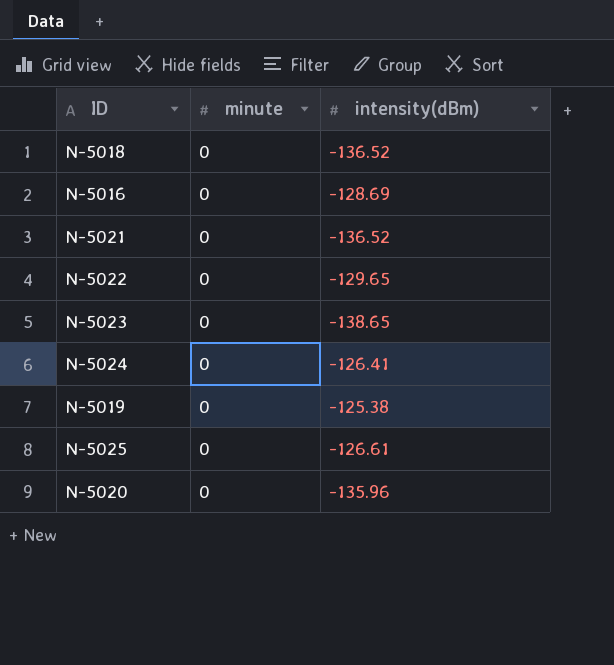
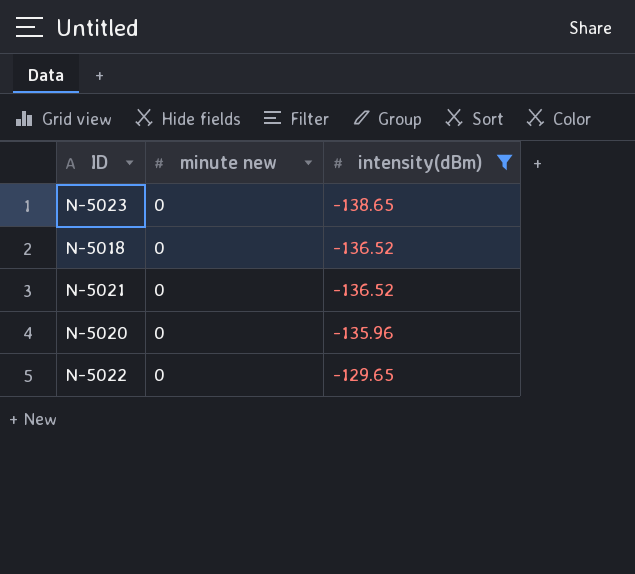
filter: none -> intensity(dBm) <= -129.65
row order: none -> intensity(dBm) ascending
column name: minute -> minute new

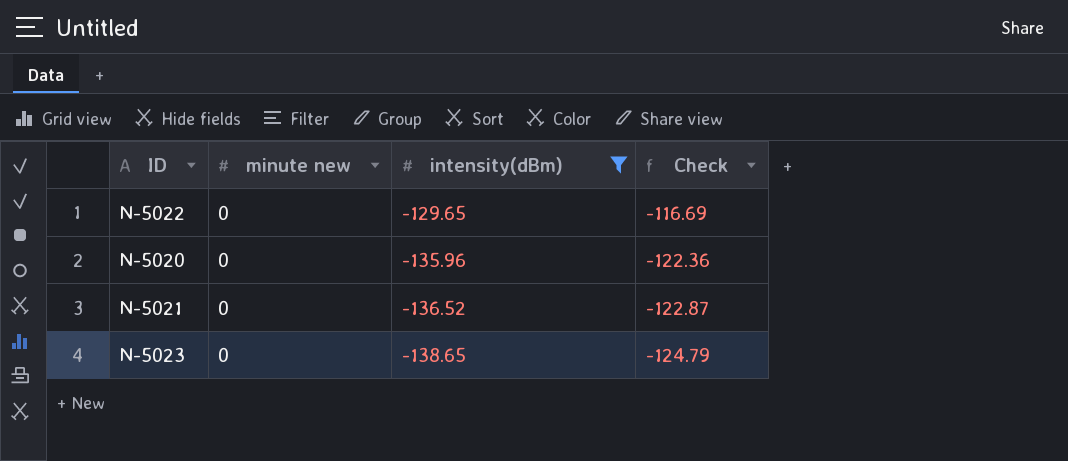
row order: intensity(dBm) ascending -> intensity(dBm) descending
column Check | formula: none -> [intensity(dBm)] * 0.9
row N-5018: 0 | -136.52 -> none

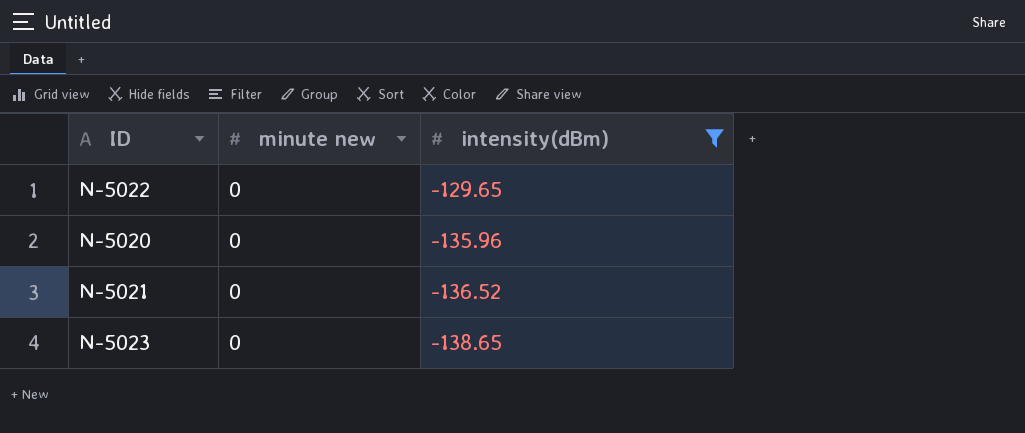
column Check | formula: [intensity(dBm)] * 0.9 -> none

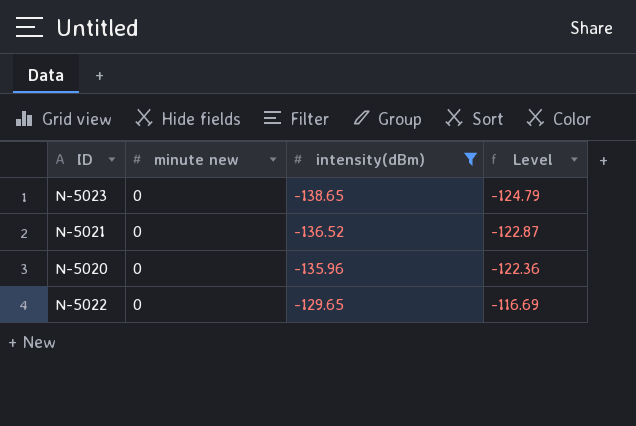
row order: intensity(dBm) descending -> intensity(dBm) ascending
column Level | formula: none -> [intensity(dBm)] * 0.9

